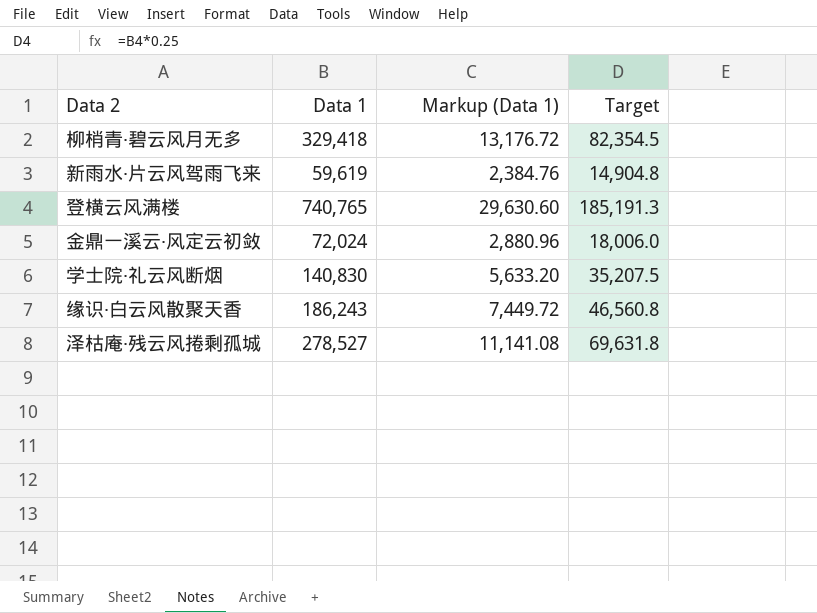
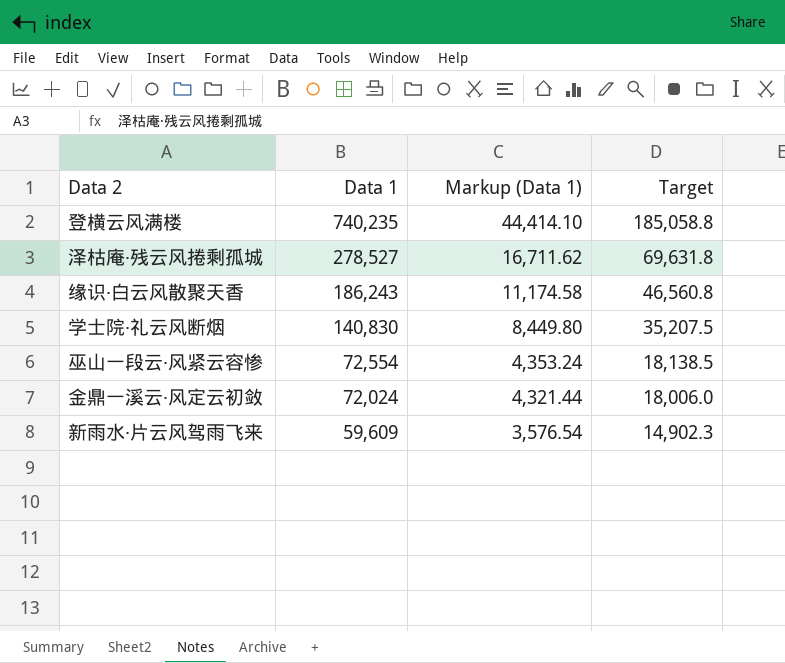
row order: none -> Data 1 descending
column Markup (Data 1) | formula: [Data 1] * 0.04 -> [Data 1] * 0.06
row 柳梢青·碧云风月无多: 329,418 | 13,176.72 | 82,354.5 -> none
登横云风满楼 | Data 1: 740,765 -> 740,235
登横云风满楼 | Target: 185,191.3 -> 185,058.8
row 巫山一段云·风紧云容惨: none -> 72,554 | 4,353.24 | 18,138.5
新雨水·片云风驾雨飞来 | Data 1: 59,619 -> 59,609
新雨水·片云风驾雨飞来 | Target: 14,904.8 -> 14,902.3

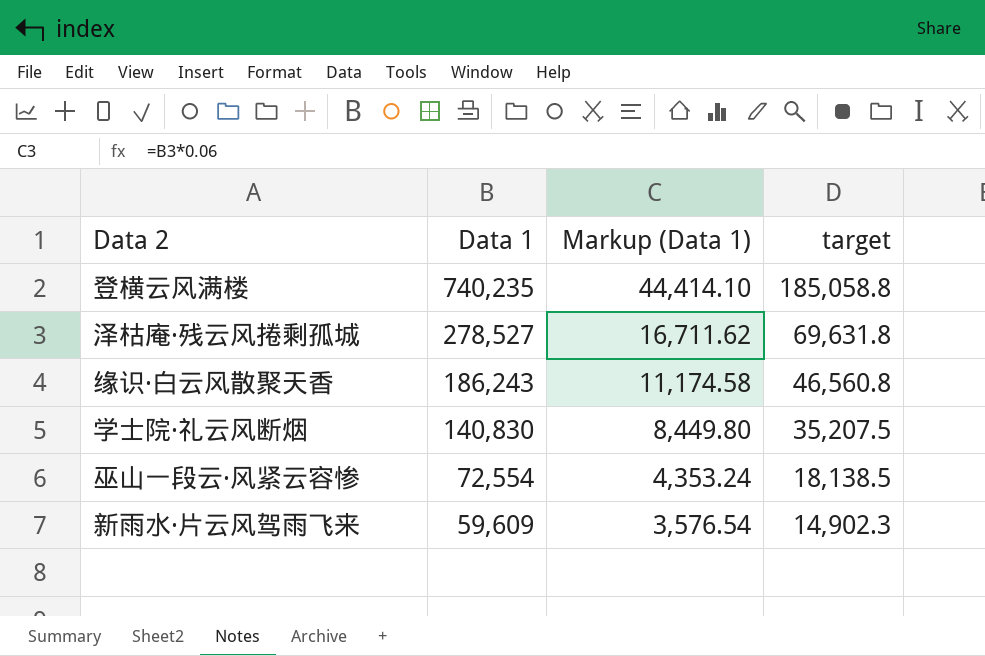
column name: Target -> target
row 金鼎一溪云·风定云初敛: 72,024 | 4,321.44 | 18,006.0 -> none

